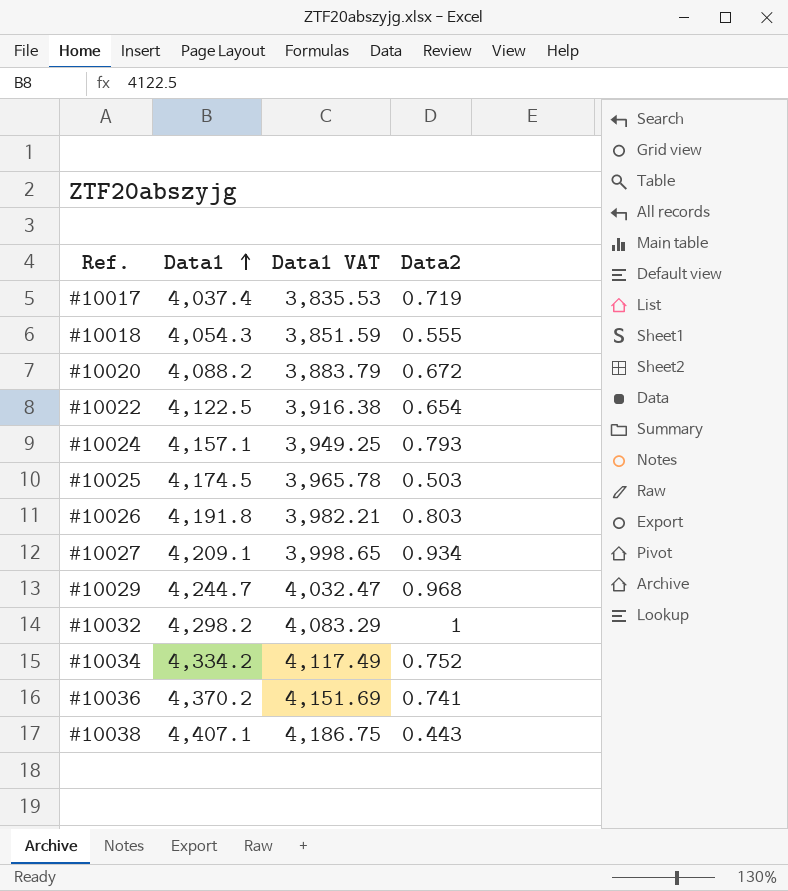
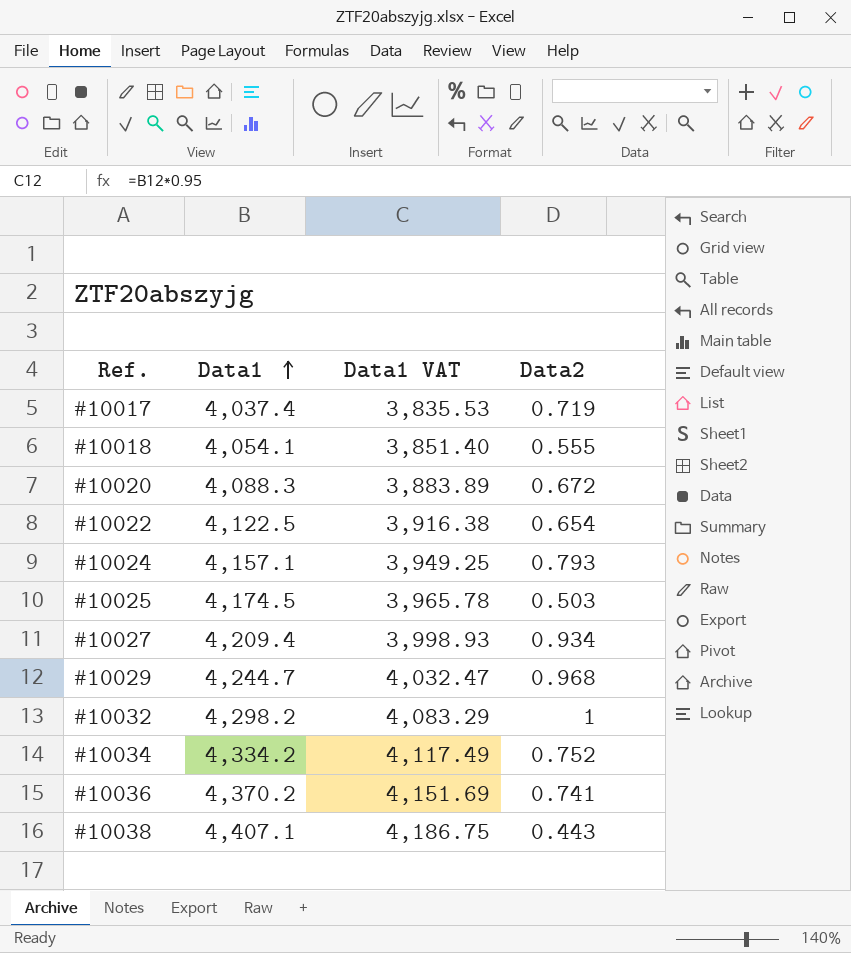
row #10026: 4,191.8 | 3,982.21 | 0.803 -> none
#10018 | Data1: 4,054.3 -> 4,054.1
#10018 | Data1 VAT: 3,851.59 -> 3,851.40
#10020 | Data1: 4,088.2 -> 4,088.3
#10020 | Data1 VAT: 3,883.79 -> 3,883.89
#10027 | Data1: 4,209.1 -> 4,209.4
#10027 | Data1 VAT: 3,998.65 -> 3,998.93

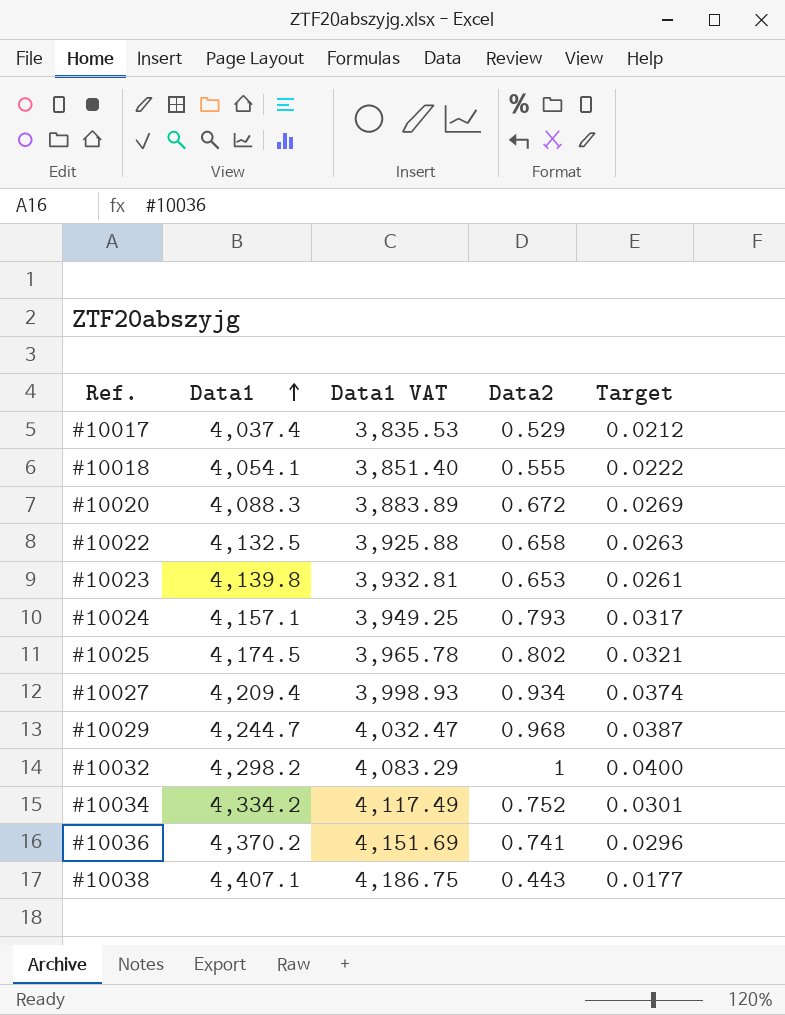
column Target | formula: none -> [Data2] * 0.04
#10017 | Data2: 0.719 -> 0.529
#10022 | Data1: 4,122.5 -> 4,132.5
#10022 | Data1 VAT: 3,916.38 -> 3,925.88
#10022 | Data2: 0.654 -> 0.658
row #10023: none -> 4,139.8 | 3,932.81 | 0.653 | 0.0261
#10025 | Data2: 0.503 -> 0.802

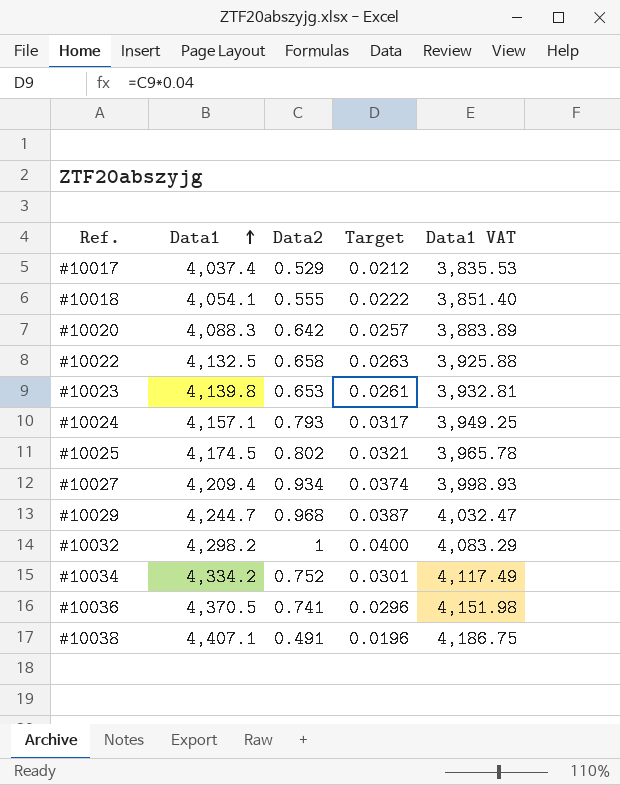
column Data1 VAT | position: 3 -> 5
#10020 | Data2: 0.672 -> 0.642
#10020 | Target: 0.0269 -> 0.0257
#10036 | Data1: 4,370.2 -> 4,370.5
#10036 | Data1 VAT: 4,151.69 -> 4,151.98
#10038 | Data2: 0.443 -> 0.491
#10038 | Target: 0.0177 -> 0.0196

